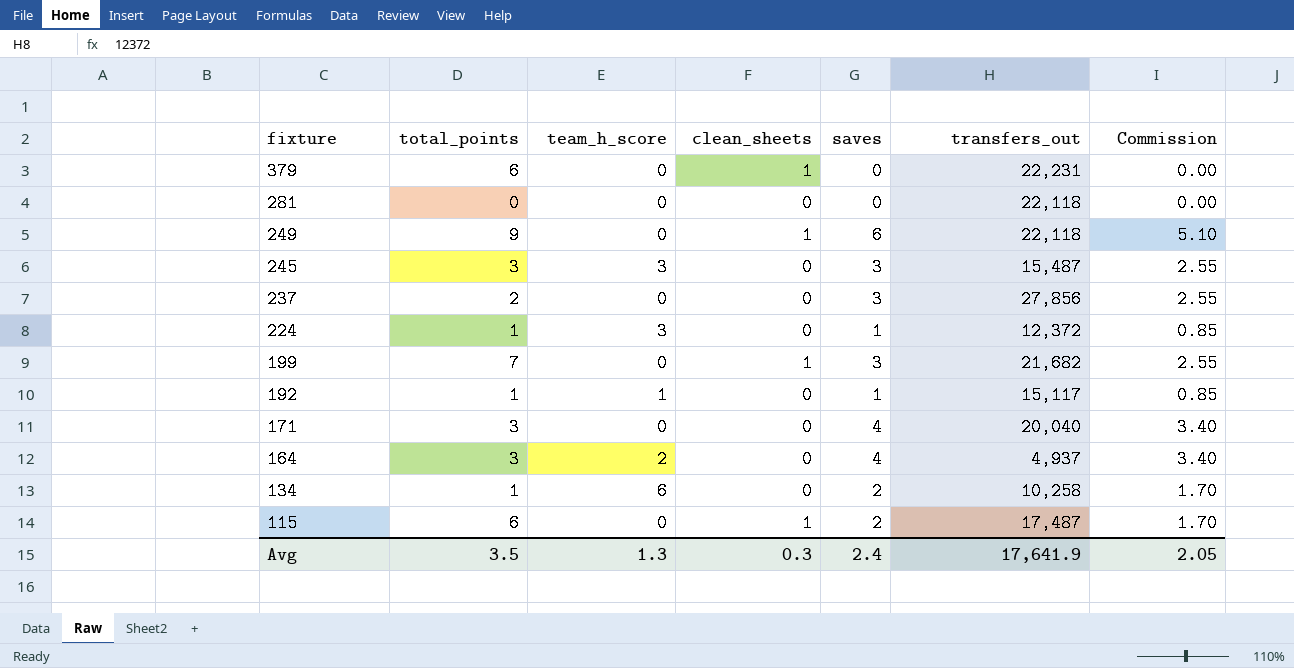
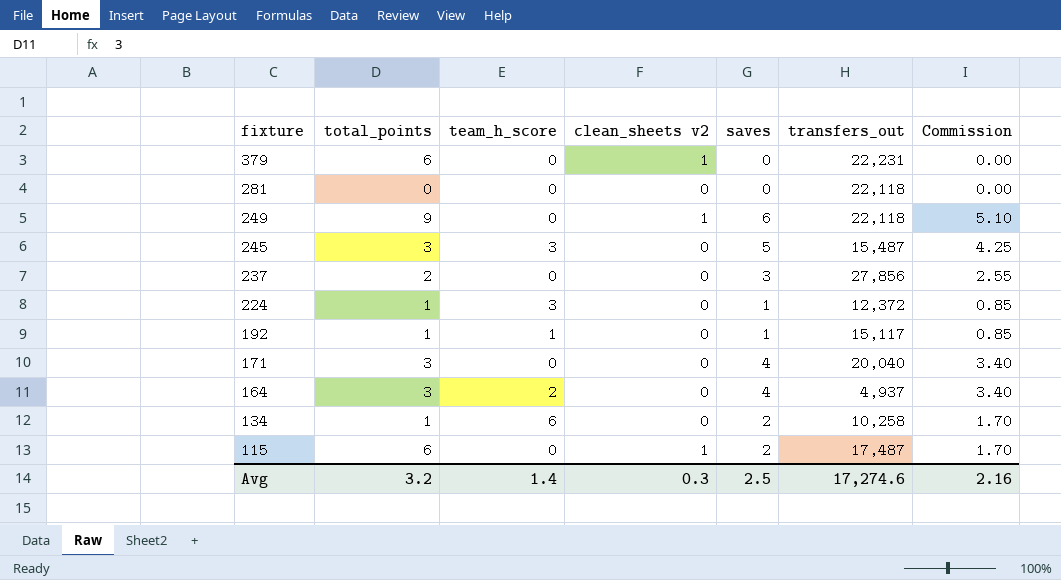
column name: clean_sheets -> clean_sheets v2
row 199: 7 | 0 | 1 | 3 | 21,682 | 2.55 -> none
245 | saves: 3 -> 5
245 | Commission: 2.55 -> 4.25
Avg | total_points: 3.5 -> 3.2
Avg | team_h_score: 1.3 -> 1.4
Avg | saves: 2.4 -> 2.5
Avg | transfers_out: 17,641.9 -> 17,274.6
Avg | Commission: 2.05 -> 2.16

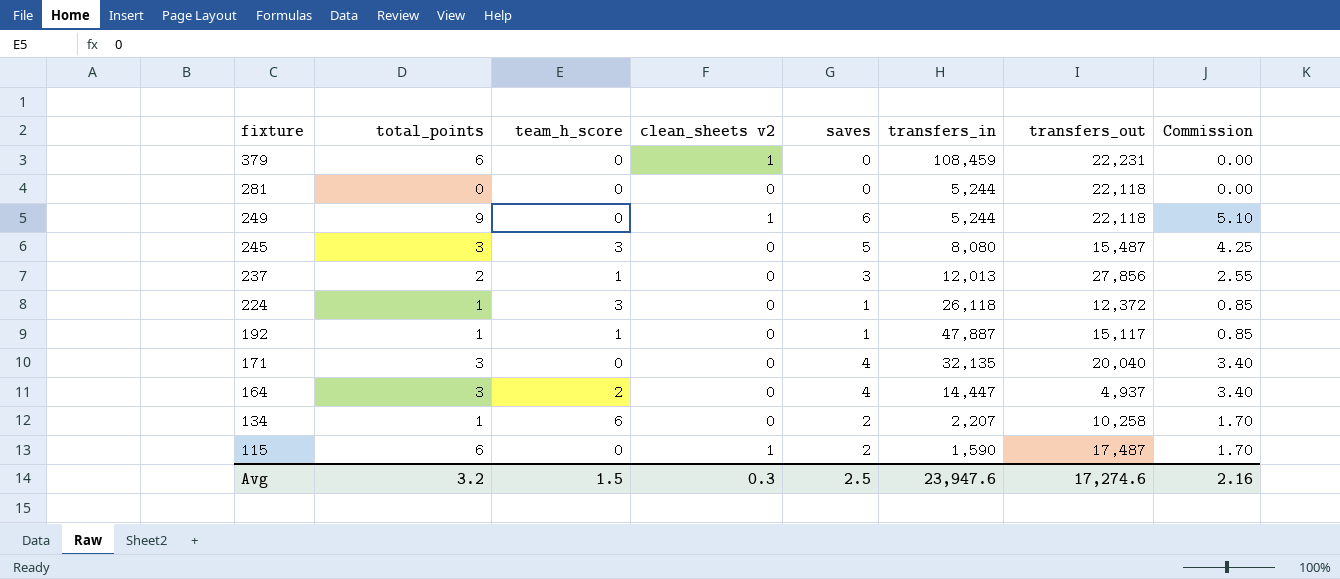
column transfers_in | position: none -> 6
237 | team_h_score: 0 -> 1
Avg | team_h_score: 1.4 -> 1.5

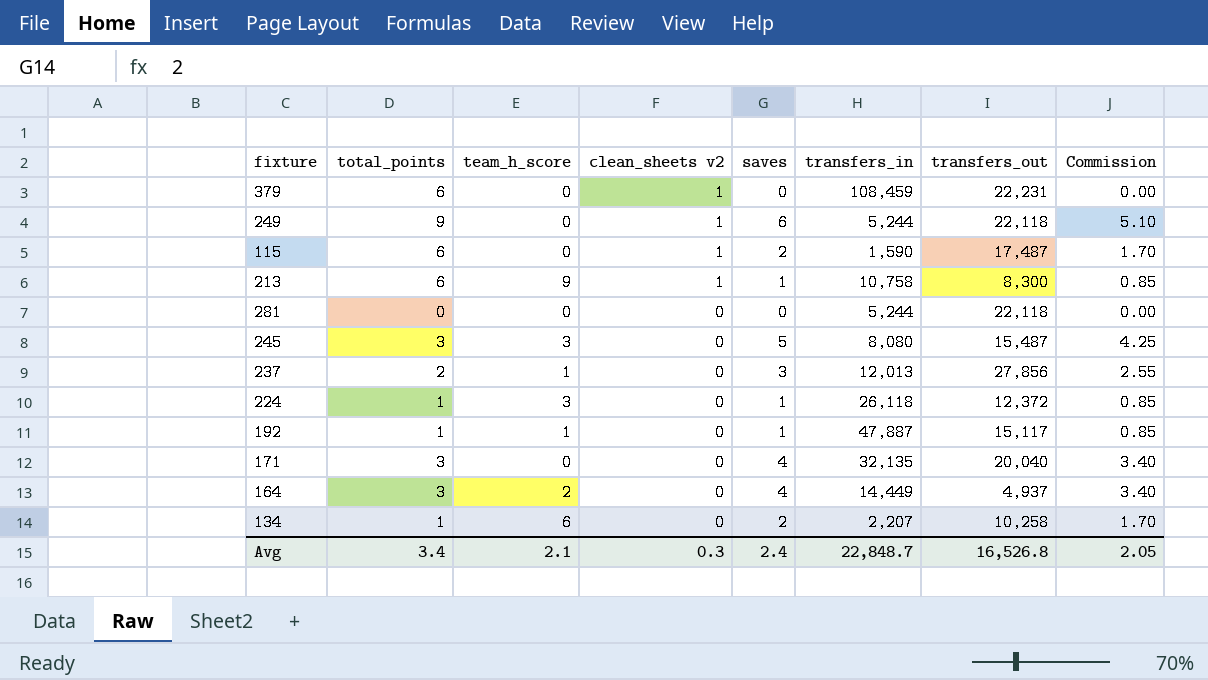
row order: fixture descending -> clean_sheets v2 descending
row 213: none -> 6 | 9 | 1 | 1 | 10,758 | 8,300 | 0.85
164 | transfers_in: 14,447 -> 14,449
Avg | total_points: 3.2 -> 3.4
Avg | team_h_score: 1.5 -> 2.1
Avg | saves: 2.5 -> 2.4
Avg | transfers_in: 23,947.6 -> 22,848.7
Avg | transfers_out: 17,274.6 -> 16,526.8
Avg | Commission: 2.16 -> 2.05

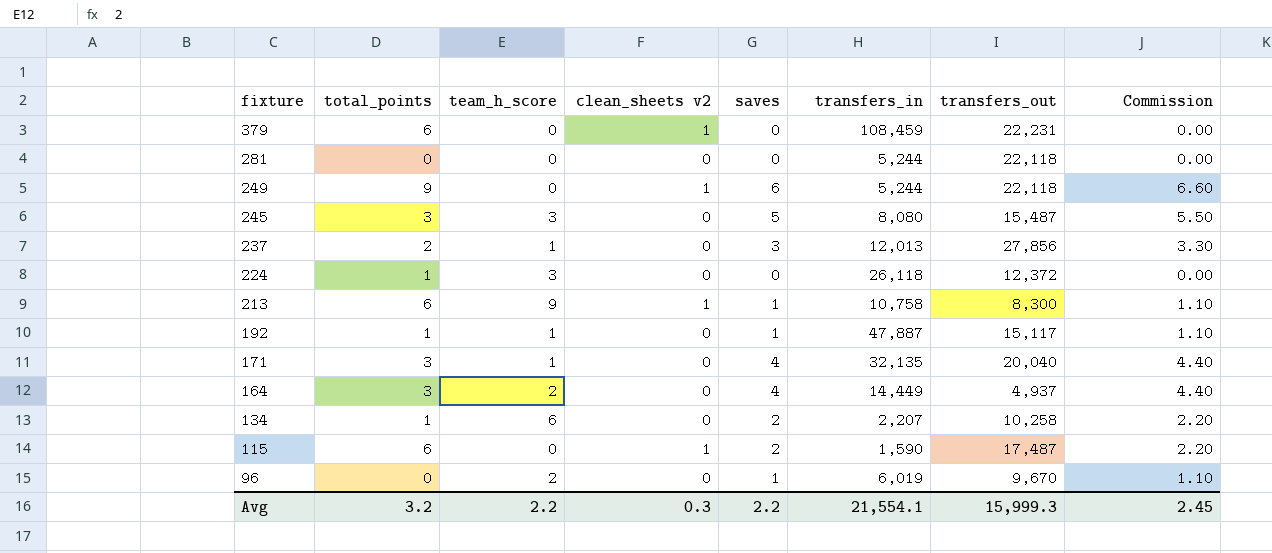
row order: clean_sheets v2 descending -> fixture descending
column Commission | formula: [saves] * 0.85 -> [saves] * 1.1
224 | saves: 1 -> 0
171 | team_h_score: 0 -> 1
row 96: none -> 0 | 2 | 0 | 1 | 6,019 | 9,670 | 1.10
Avg | total_points: 3.4 -> 3.2
Avg | team_h_score: 2.1 -> 2.2
Avg | saves: 2.4 -> 2.2
Avg | transfers_in: 22,848.7 -> 21,554.1
Avg | transfers_out: 16,526.8 -> 15,999.3
Avg | Commission: 2.05 -> 2.45

